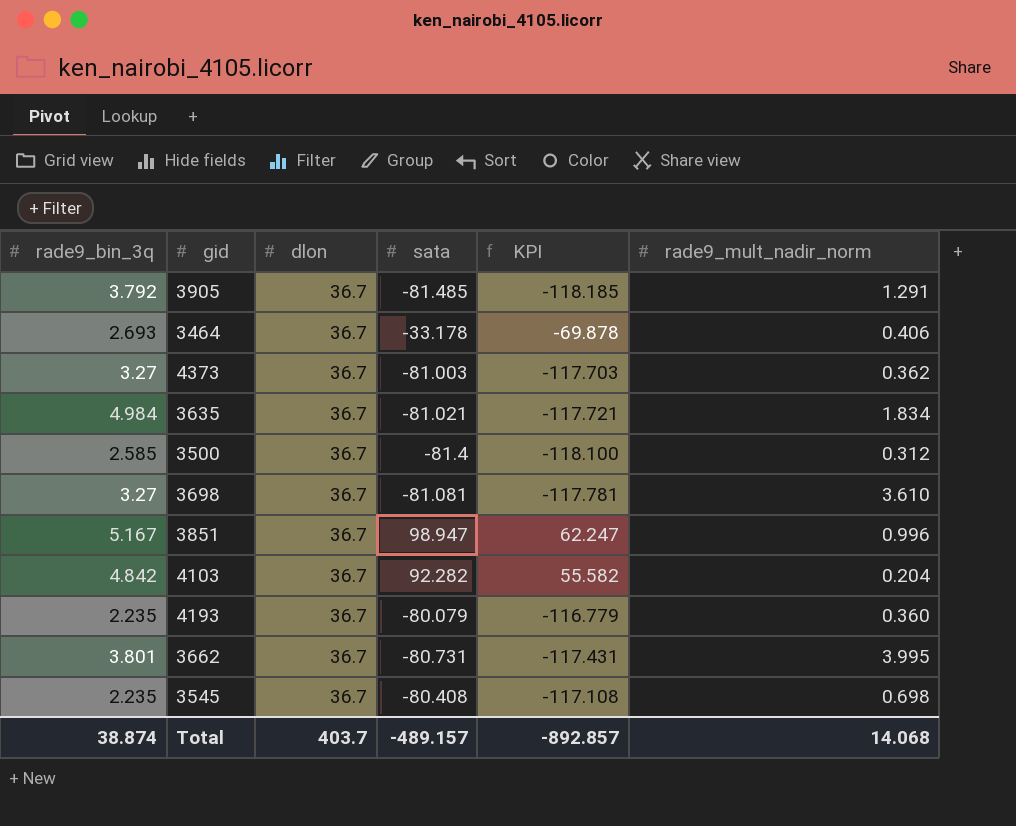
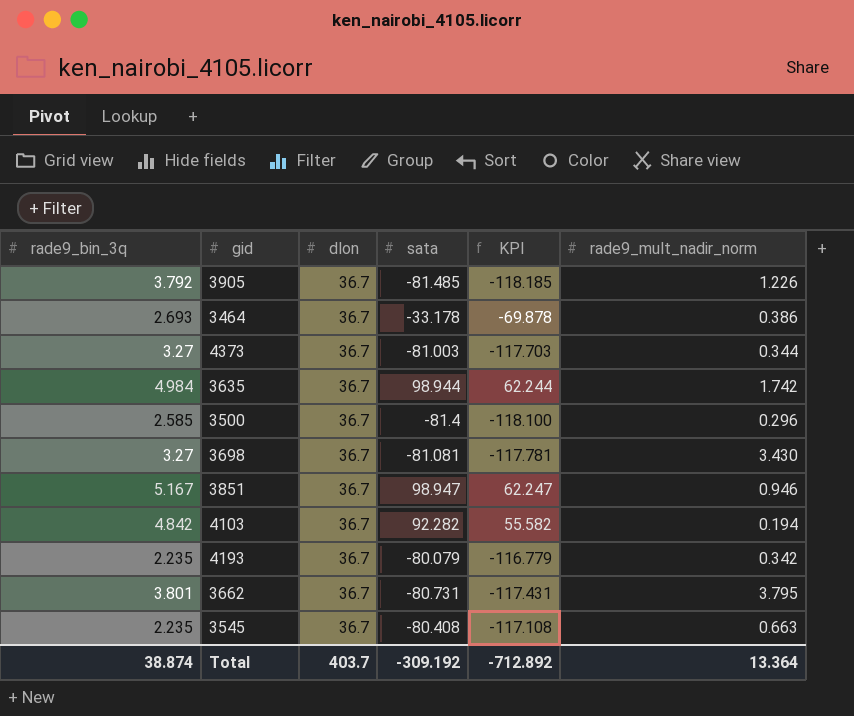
3905 | rade9_mult_nadir_norm: 1.291 -> 1.226
3464 | rade9_mult_nadir_norm: 0.406 -> 0.386
4373 | rade9_mult_nadir_norm: 0.362 -> 0.344
3635 | sata: -81.021 -> 98.944
3635 | KPI: -117.721 -> 62.244
3635 | rade9_mult_nadir_norm: 1.834 -> 1.742
3500 | rade9_mult_nadir_norm: 0.312 -> 0.296
3698 | rade9_mult_nadir_norm: 3.610 -> 3.430
3851 | rade9_mult_nadir_norm: 0.996 -> 0.946
4103 | rade9_mult_nadir_norm: 0.204 -> 0.194
4193 | rade9_mult_nadir_norm: 0.360 -> 0.342
3662 | rade9_mult_nadir_norm: 3.995 -> 3.795
3545 | rade9_mult_nadir_norm: 0.698 -> 0.663
Total | sata: -489.157 -> -309.192
Total | KPI: -892.857 -> -712.892
Total | rade9_mult_nadir_norm: 14.068 -> 13.364

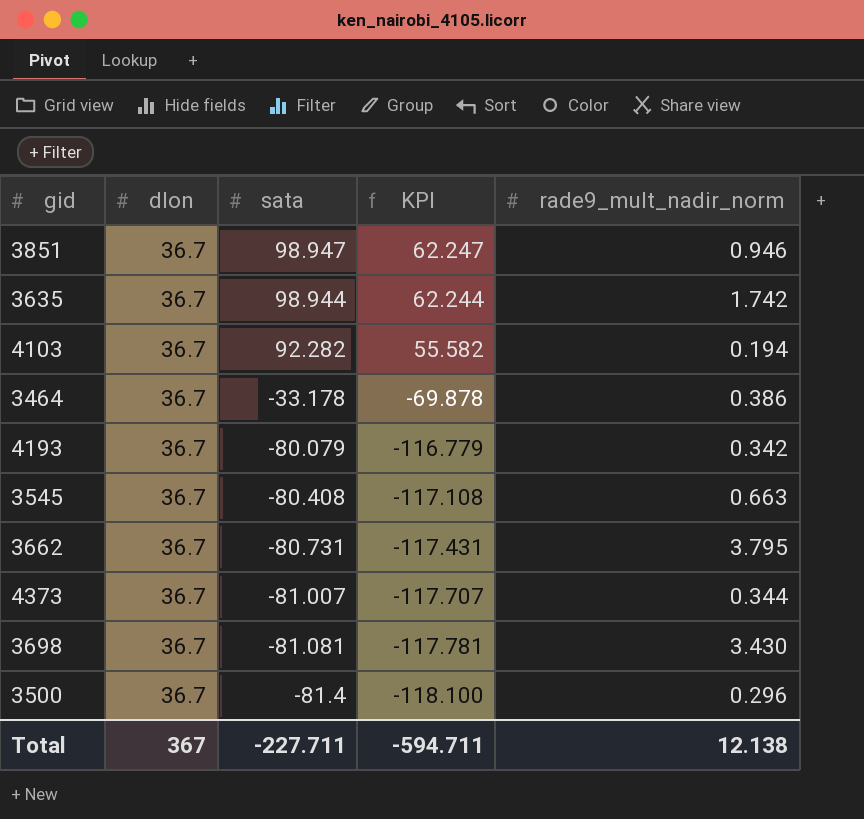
row order: none -> sata descending
column rade9_bin_3q | position: 1 -> none
row 3905: 3.792 | 36.7 | -81.485 | -118.185 | 1.226 -> none
4373 | sata: -81.003 -> -81.007
4373 | KPI: -117.703 -> -117.707
Total | dlon: 403.7 -> 367
Total | sata: -309.192 -> -227.711
Total | KPI: -712.892 -> -594.711
Total | rade9_mult_nadir_norm: 13.364 -> 12.138

